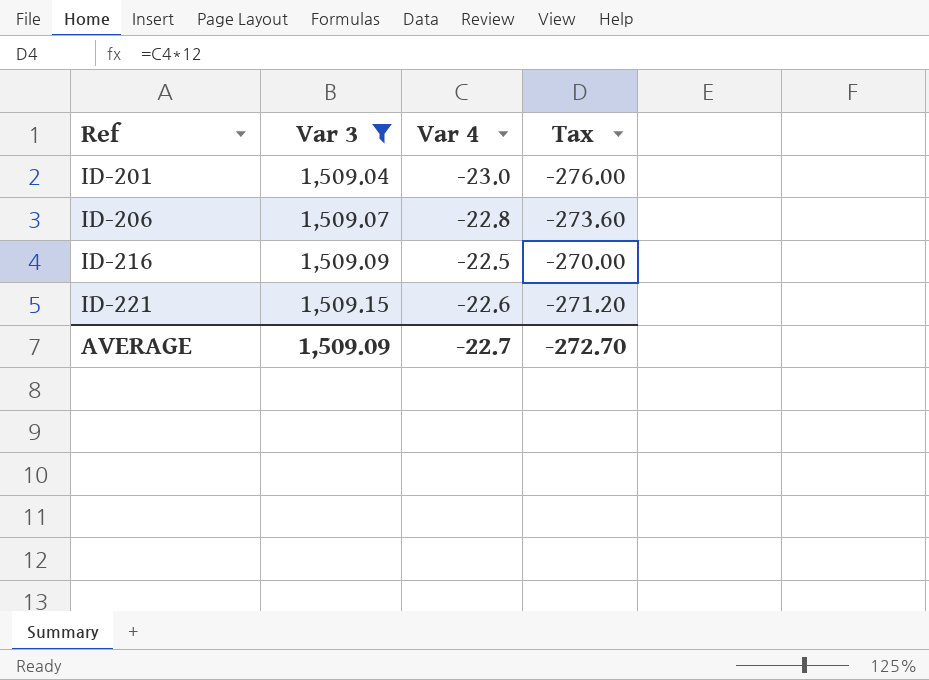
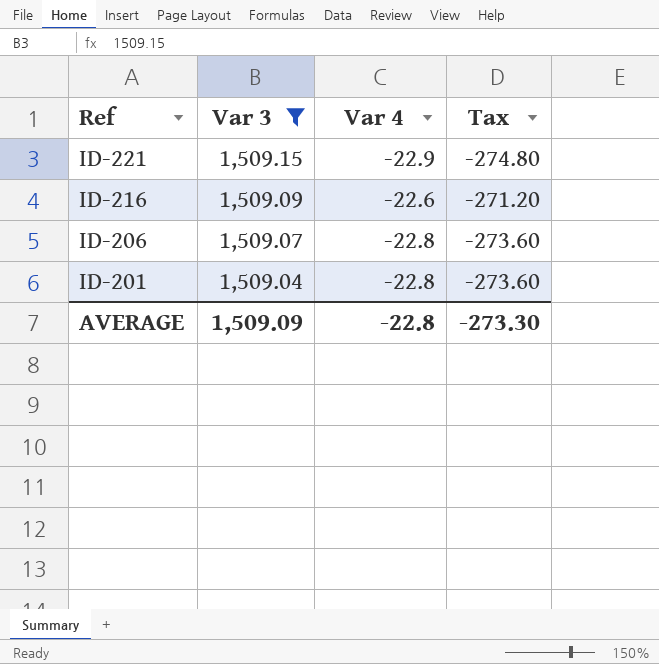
row order: Ref ascending -> Ref descending
ID-221 | Var 4: -22.6 -> -22.9
ID-221 | Tax: -271.20 -> -274.80
ID-216 | Var 4: -22.5 -> -22.6
ID-216 | Tax: -270.00 -> -271.20
ID-201 | Var 4: -23.0 -> -22.8
ID-201 | Tax: -276.00 -> -273.60
AVERAGE | Var 4: -22.7 -> -22.8
AVERAGE | Tax: -272.70 -> -273.30

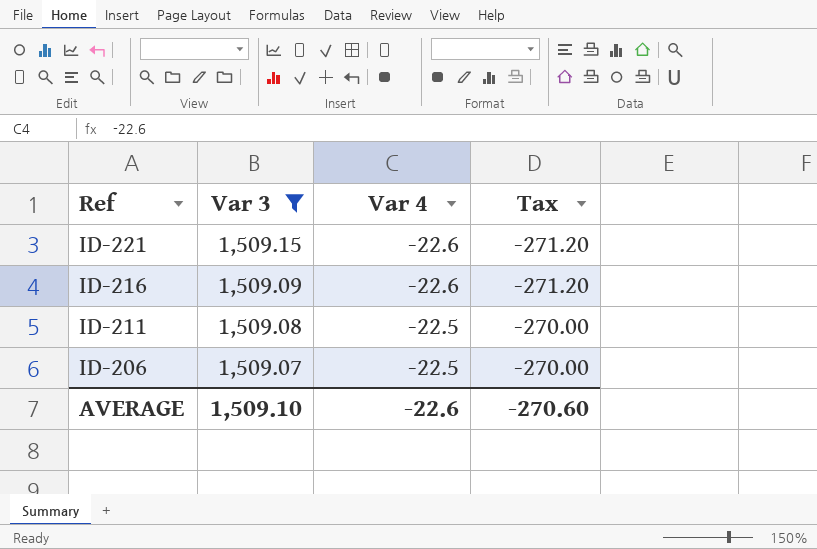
row ID-201: 1,509.04 | -22.8 | -273.60 -> none
ID-221 | Var 4: -22.9 -> -22.6
ID-221 | Tax: -274.80 -> -271.20
row ID-211: none -> 1,509.08 | -22.5 | -270.00
ID-206 | Var 4: -22.8 -> -22.5
ID-206 | Tax: -273.60 -> -270.00
AVERAGE | Var 3: 1,509.09 -> 1,509.10
AVERAGE | Var 4: -22.8 -> -22.6
AVERAGE | Tax: -273.30 -> -270.60

